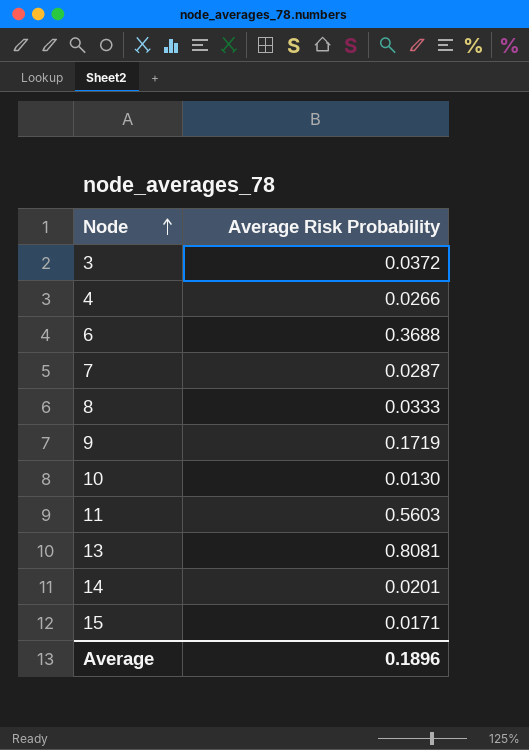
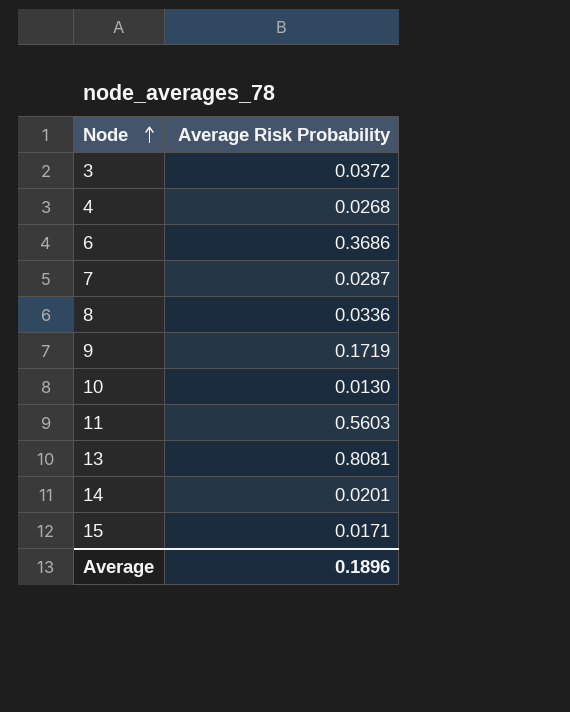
4 | Average Risk Probability: 0.0266 -> 0.0268
6 | Average Risk Probability: 0.3688 -> 0.3686
8 | Average Risk Probability: 0.0333 -> 0.0336

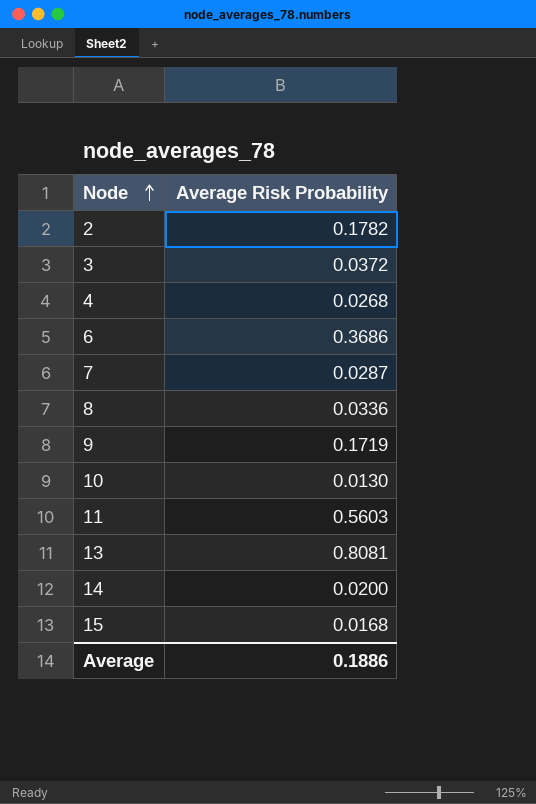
row 2: none -> 0.1782
14 | Average Risk Probability: 0.0201 -> 0.0200
15 | Average Risk Probability: 0.0171 -> 0.0168
Average | Average Risk Probability: 0.1896 -> 0.1886

